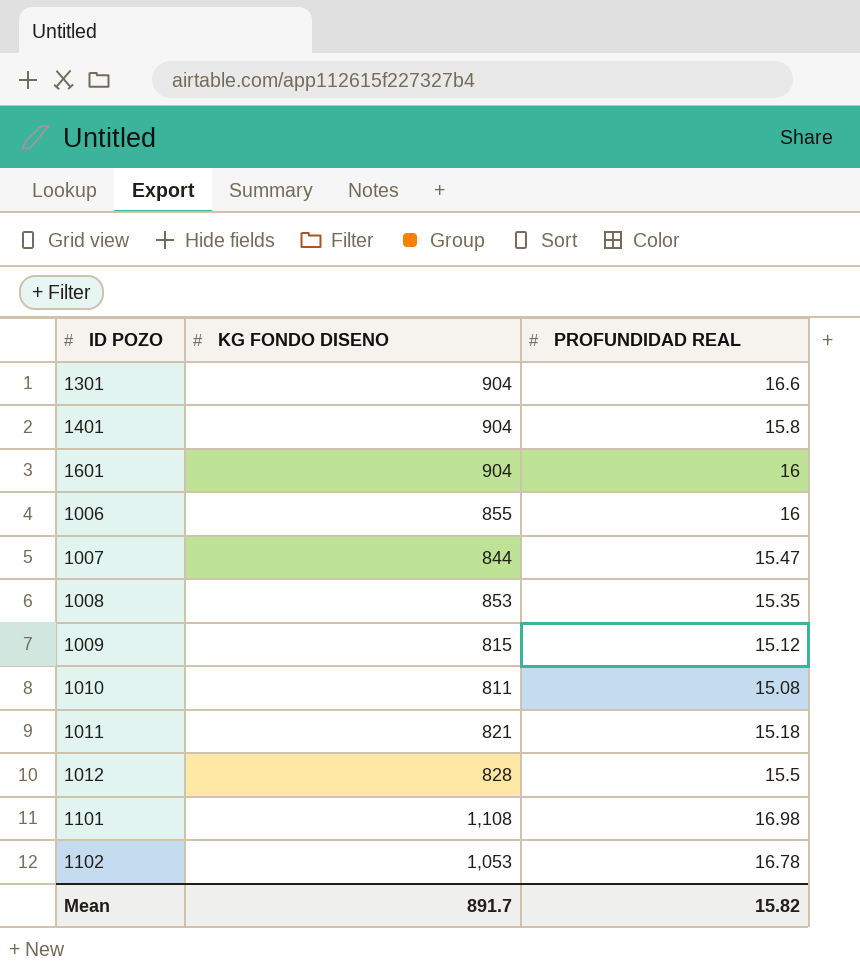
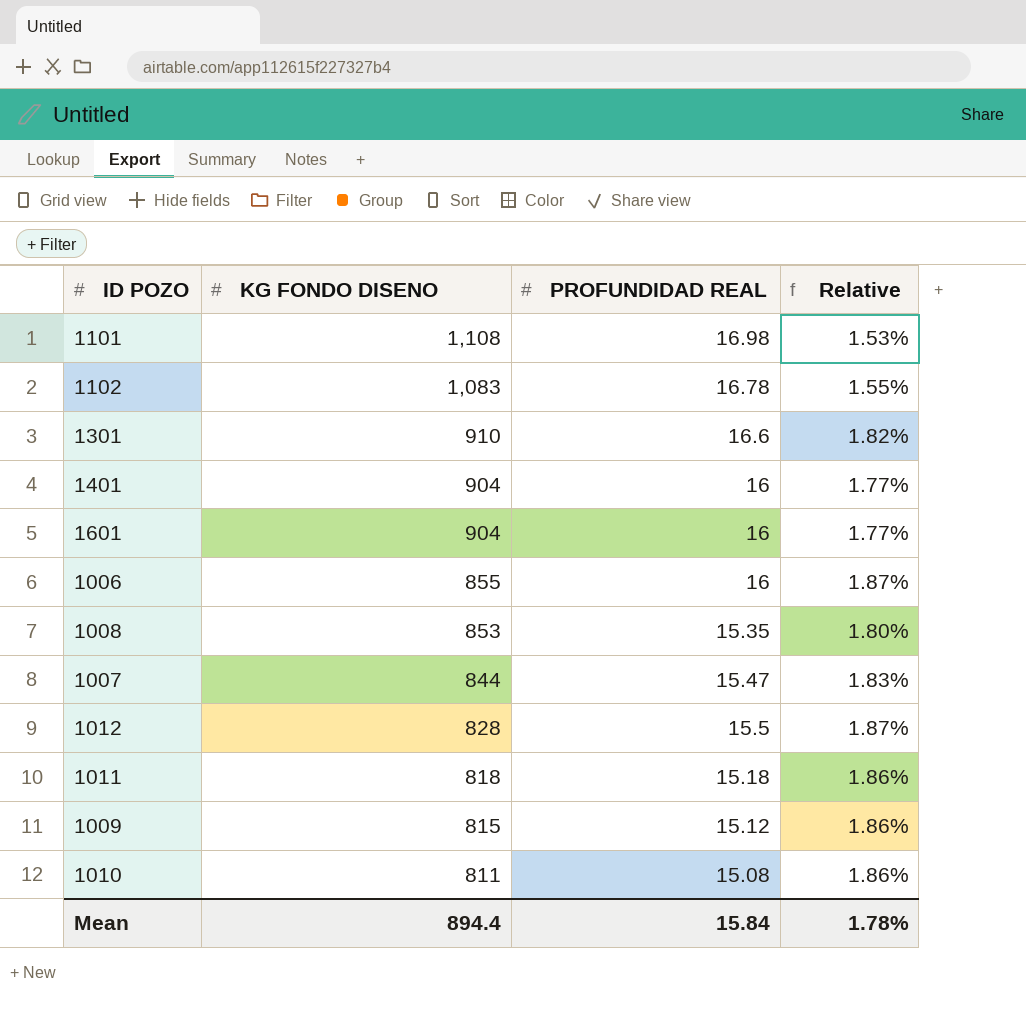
row order: none -> KG FONDO DISENO descending
column Relative | formula: none -> [PROFUNDIDAD REAL] / [KG FONDO DISENO]
1102 | KG FONDO DISENO: 1,053 -> 1,083
1301 | KG FONDO DISENO: 904 -> 910
1401 | PROFUNDIDAD REAL: 15.8 -> 16
1011 | KG FONDO DISENO: 821 -> 818
Mean | KG FONDO DISENO: 891.7 -> 894.4
Mean | PROFUNDIDAD REAL: 15.82 -> 15.84

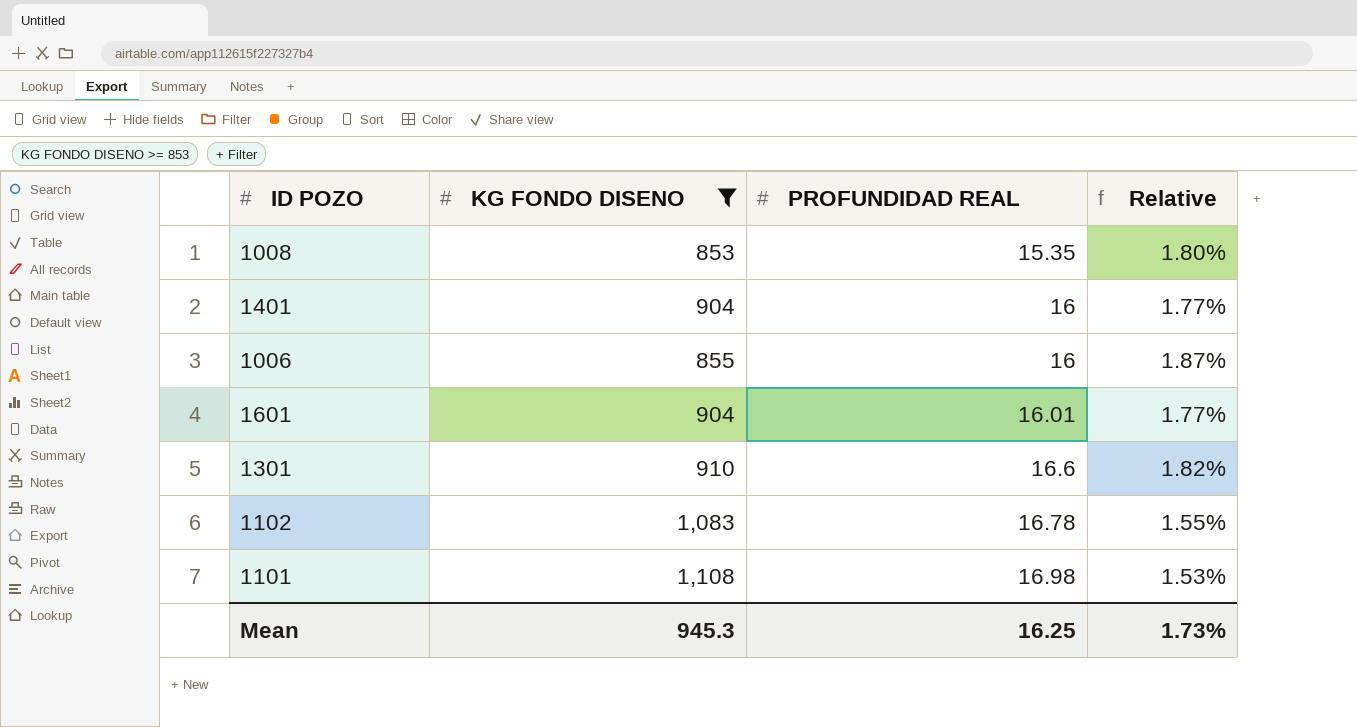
filter: none -> KG FONDO DISENO >= 853
row order: KG FONDO DISENO descending -> PROFUNDIDAD REAL ascending
1601 | PROFUNDIDAD REAL: 16 -> 16.01
Mean | KG FONDO DISENO: 894.4 -> 945.3
Mean | PROFUNDIDAD REAL: 15.84 -> 16.25
Mean | Relative: 1.78% -> 1.73%

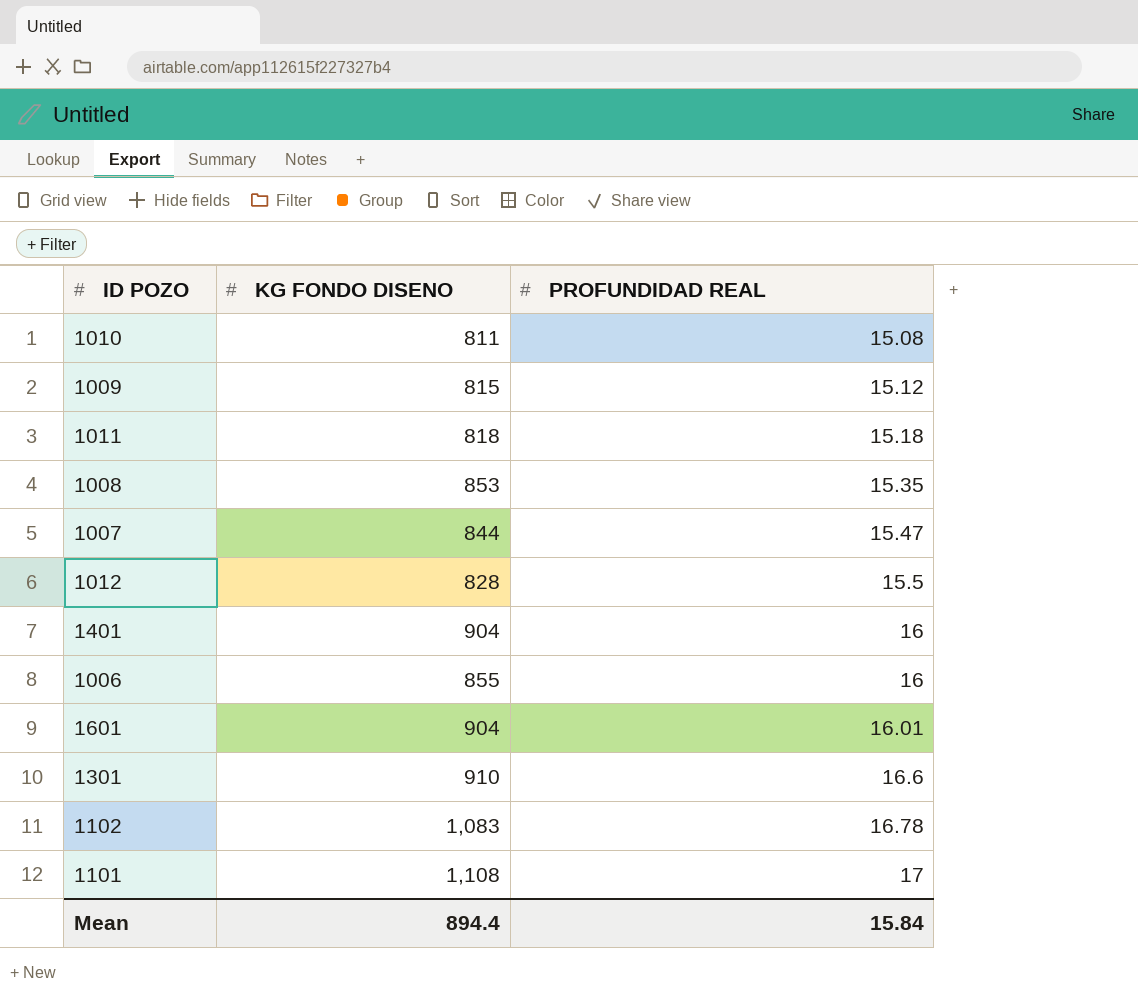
filter: KG FONDO DISENO >= 853 -> none
column Relative | formula: [PROFUNDIDAD REAL] / [KG FONDO DISENO] -> none
1101 | PROFUNDIDAD REAL: 16.98 -> 17
Mean | KG FONDO DISENO: 945.3 -> 894.4
Mean | PROFUNDIDAD REAL: 16.25 -> 15.84

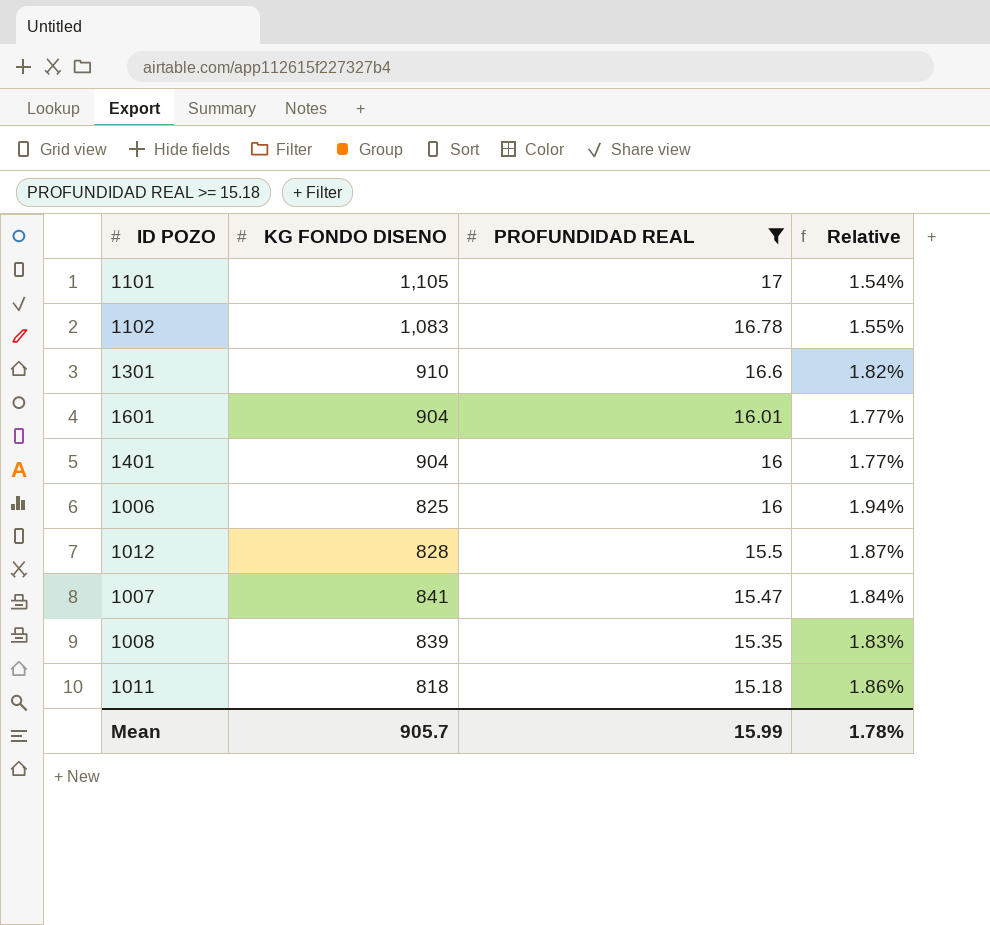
filter: none -> PROFUNDIDAD REAL >= 15.18
row order: PROFUNDIDAD REAL ascending -> PROFUNDIDAD REAL descending
column Relative | formula: none -> [PROFUNDIDAD REAL] / [KG FONDO DISENO]
1101 | KG FONDO DISENO: 1,108 -> 1,105
1006 | KG FONDO DISENO: 855 -> 825
1007 | KG FONDO DISENO: 844 -> 841
1008 | KG FONDO DISENO: 853 -> 839
Mean | KG FONDO DISENO: 894.4 -> 905.7
Mean | PROFUNDIDAD REAL: 15.84 -> 15.99

